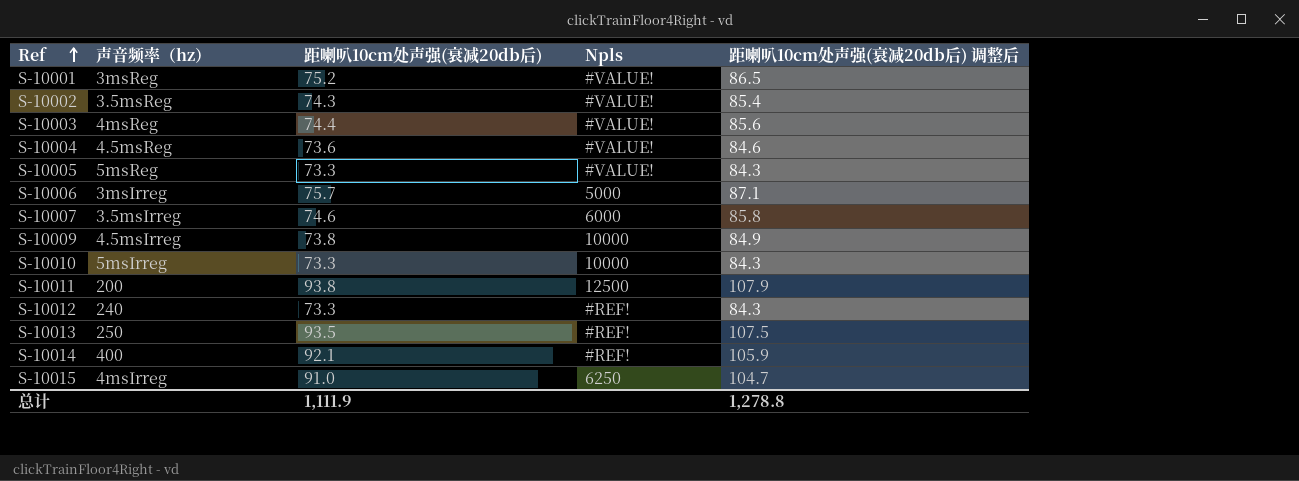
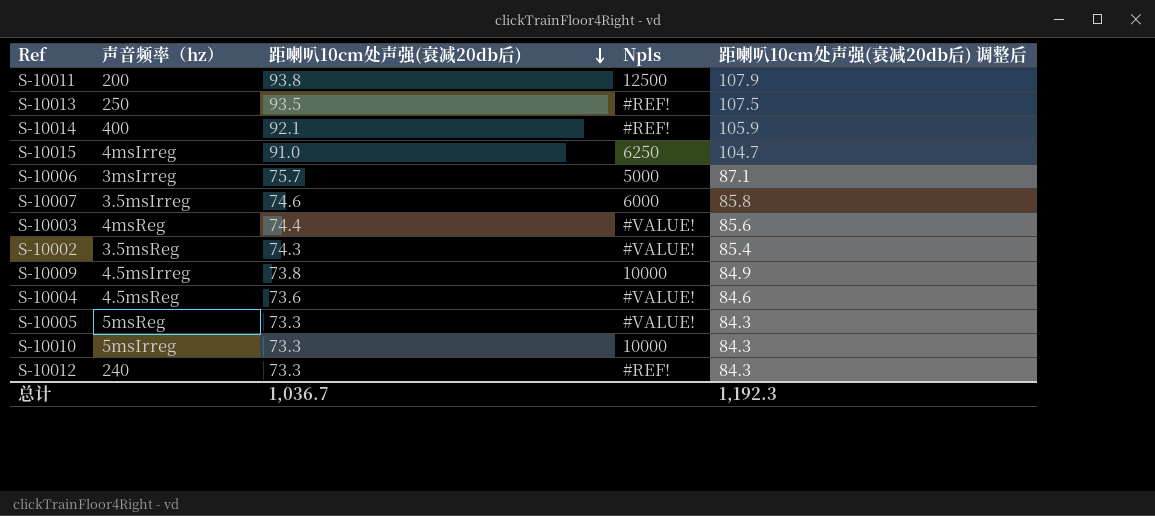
row order: Ref ascending -> 距喇叭10cm处声强(衰减20db后) descending
row S-10001: 3msReg | 75.2 | #VALUE! | 86.5 -> none
总计 | 距喇叭10cm处声强(衰减20db后): 1,111.9 -> 1,036.7
总计 | 距喇叭10cm处声强(衰减20db后) 调整后: 1,278.8 -> 1,192.3

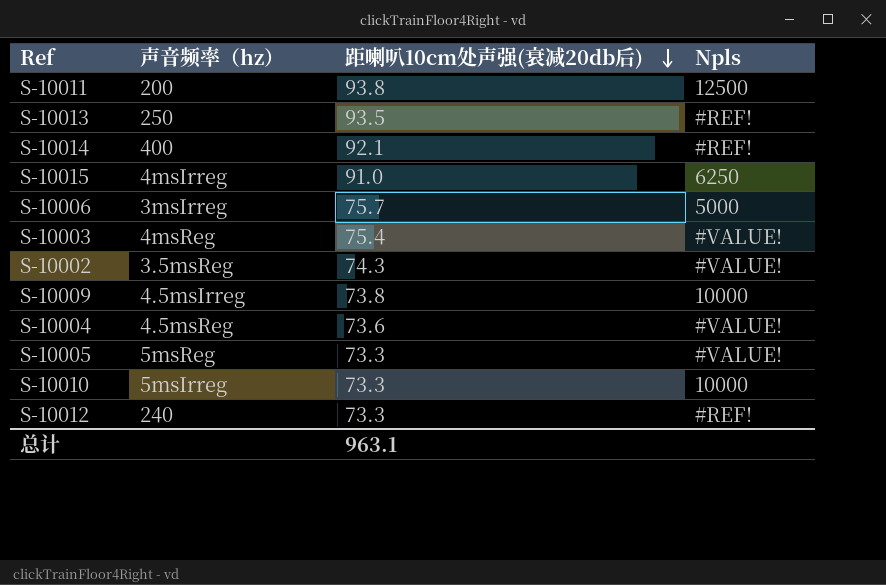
column 距喇叭10cm处声强(衰减20db后) 调整后 | formula: [距喇叭10cm处声强(衰减20db后)] * 1.15 -> none
row S-10007: 3.5msIrreg | 74.6 | 6000 | 85.8 -> none
S-10003 | 距喇叭10cm处声强(衰减20db后): 74.4 -> 75.4
总计 | 距喇叭10cm处声强(衰减20db后): 1,036.7 -> 963.1

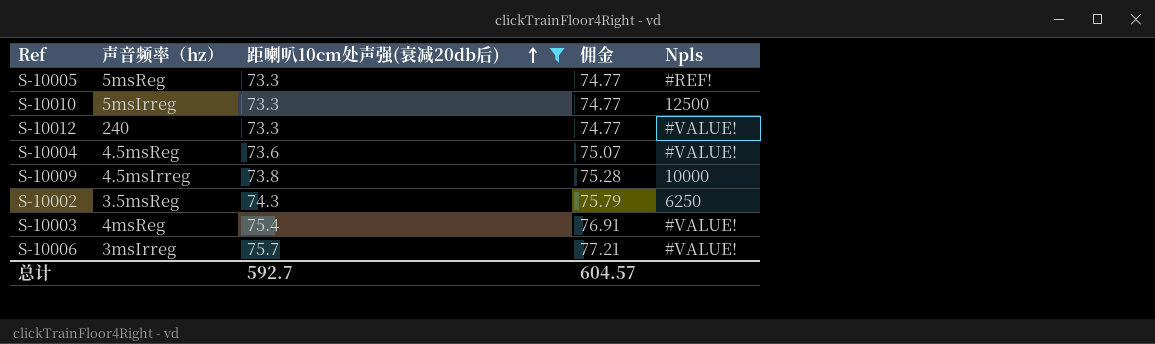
filter: none -> 距喇叭10cm处声强(衰减20db后) <= 75.7
row order: 距喇叭10cm处声强(衰减20db后) descending -> 距喇叭10cm处声强(衰减20db后) ascending
column 佣金 | formula: none -> [距喇叭10cm处声强(衰减20db后)] * 1.02
S-10005 | Npls: #VALUE! -> #REF!
S-10010 | Npls: 10000 -> 12500
S-10012 | Npls: #REF! -> #VALUE!
S-10002 | Npls: #VALUE! -> 6250
S-10006 | Npls: 5000 -> #VALUE!
总计 | 距喇叭10cm处声强(衰减20db后): 963.1 -> 592.7

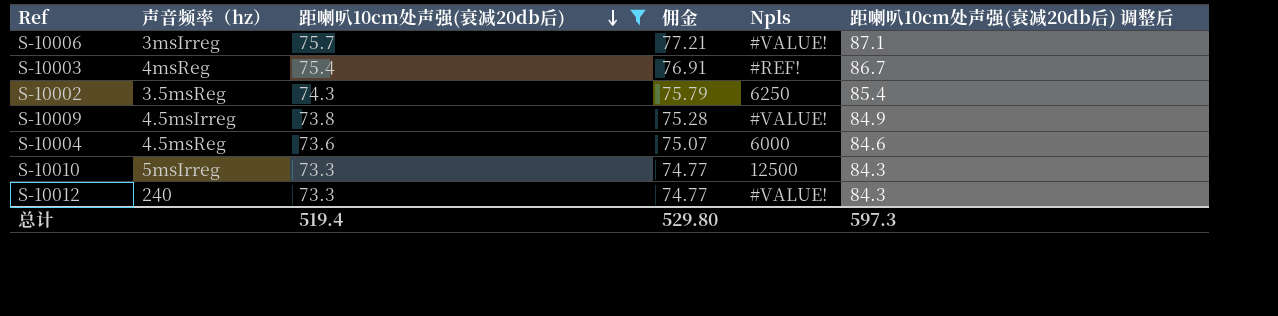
row order: 距喇叭10cm处声强(衰减20db后) ascending -> 距喇叭10cm处声强(衰减20db后) descending
column 距喇叭10cm处声强(衰减20db后) 调整后 | formula: none -> [距喇叭10cm处声强(衰减20db后)] * 1.15
row S-10005: 5msReg | 73.3 | 74.77 | #REF! -> none
S-10003 | Npls: #VALUE! -> #REF!
S-10009 | Npls: 10000 -> #VALUE!
S-10004 | Npls: #VALUE! -> 6000
总计 | 距喇叭10cm处声强(衰减20db后): 592.7 -> 519.4
总计 | 佣金: 604.57 -> 529.80

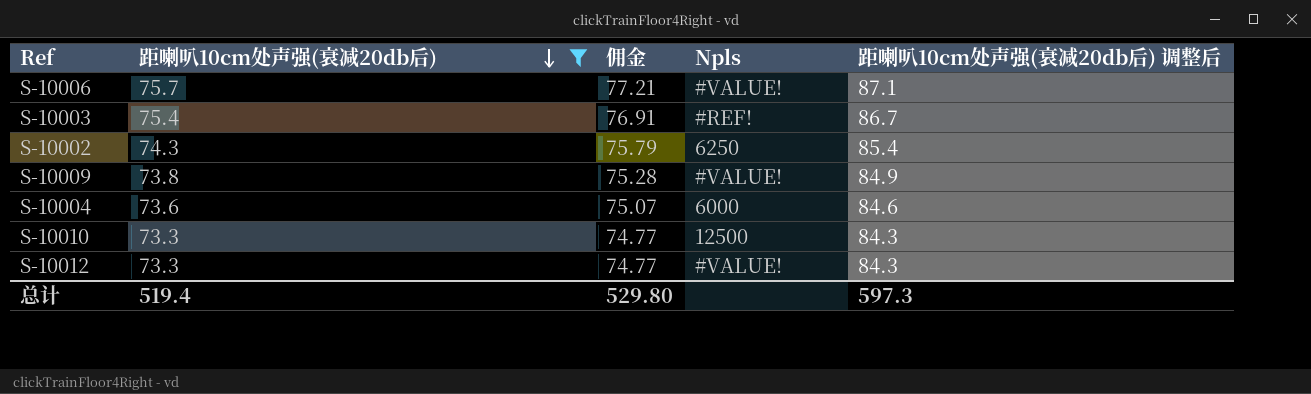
column 声音频率（hz） | position: 2 -> none

